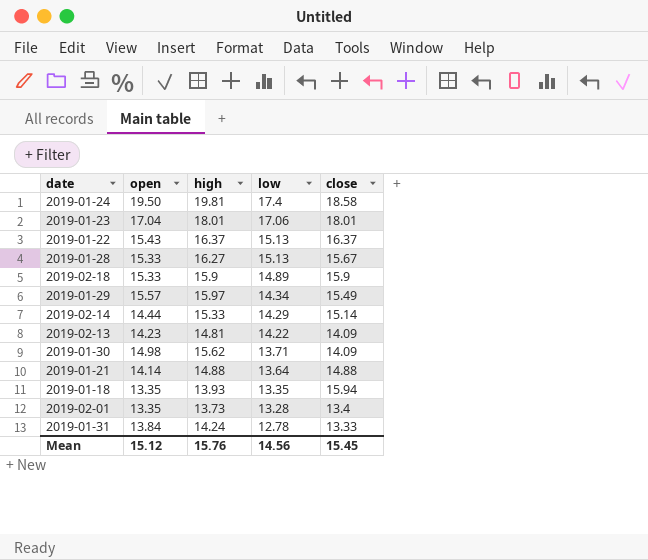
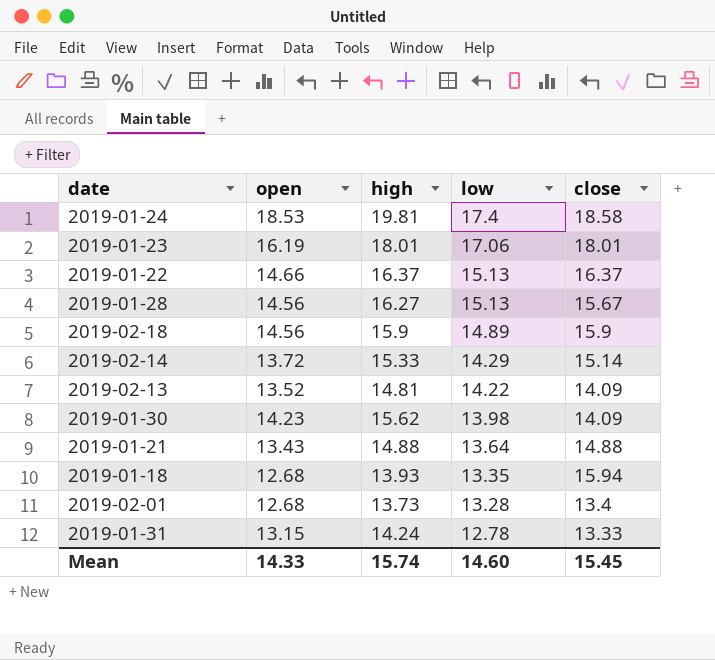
row 2019-01-29: 15.57 | 15.97 | 14.34 | 15.49 -> none
2019-01-24 | open: 19.50 -> 18.53
2019-01-23 | open: 17.04 -> 16.19
2019-01-22 | open: 15.43 -> 14.66
2019-01-28 | open: 15.33 -> 14.56
2019-02-18 | open: 15.33 -> 14.56
2019-02-14 | open: 14.44 -> 13.72
2019-02-13 | open: 14.23 -> 13.52
2019-01-30 | open: 14.98 -> 14.23
2019-01-30 | low: 13.71 -> 13.98
2019-01-21 | open: 14.14 -> 13.43
2019-01-18 | open: 13.35 -> 12.68
2019-02-01 | open: 13.35 -> 12.68
2019-01-31 | open: 13.84 -> 13.15
Mean | open: 15.12 -> 14.33
Mean | high: 15.76 -> 15.74
Mean | low: 14.56 -> 14.60

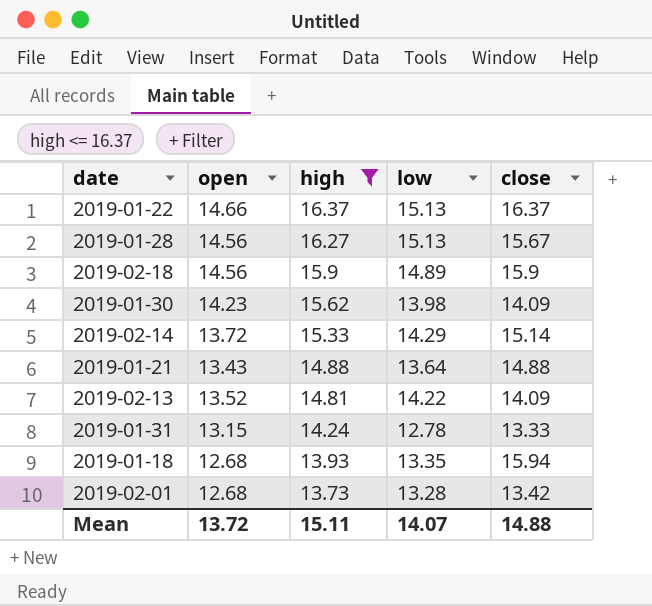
filter: none -> high <= 16.37
row order: low descending -> high descending
2019-02-01 | close: 13.4 -> 13.42
Mean | open: 14.33 -> 13.72
Mean | high: 15.74 -> 15.11
Mean | low: 14.60 -> 14.07
Mean | close: 15.45 -> 14.88

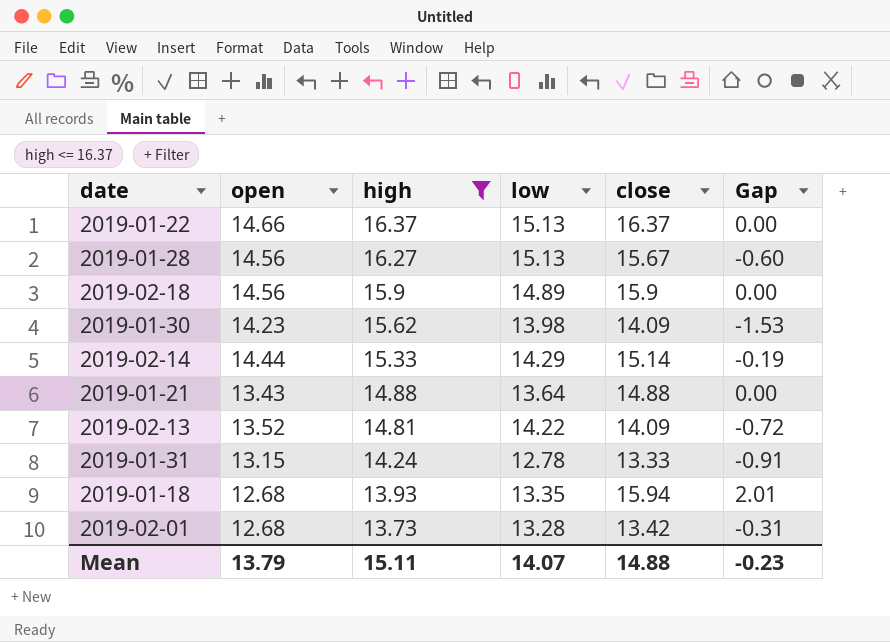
column Gap | formula: none -> [close] - [high]
2019-02-14 | open: 13.72 -> 14.44
Mean | open: 13.72 -> 13.79

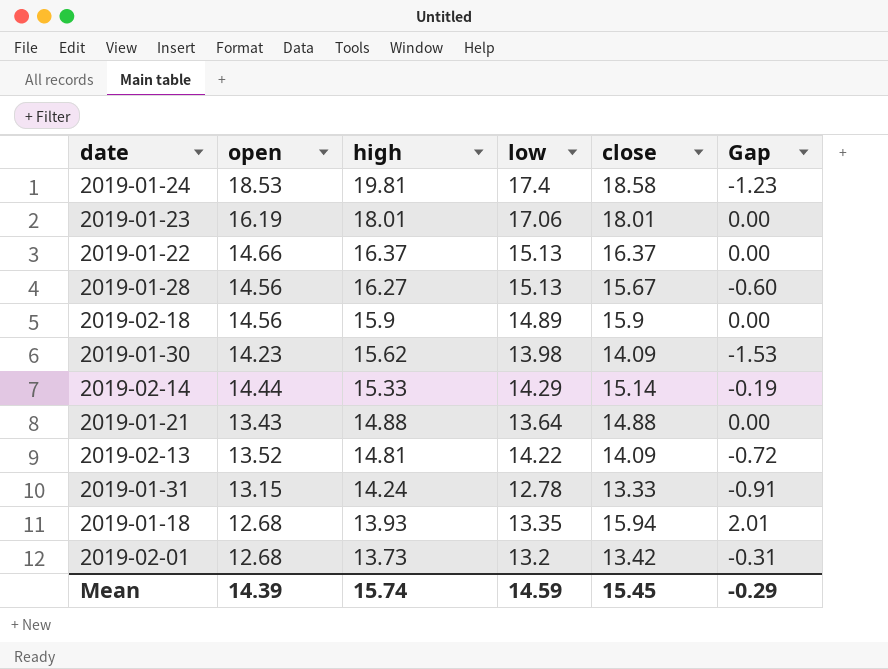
filter: high <= 16.37 -> none
2019-02-01 | low: 13.28 -> 13.2
Mean | open: 13.79 -> 14.39
Mean | high: 15.11 -> 15.74
Mean | low: 14.07 -> 14.59
Mean | close: 14.88 -> 15.45
Mean | Gap: -0.23 -> -0.29

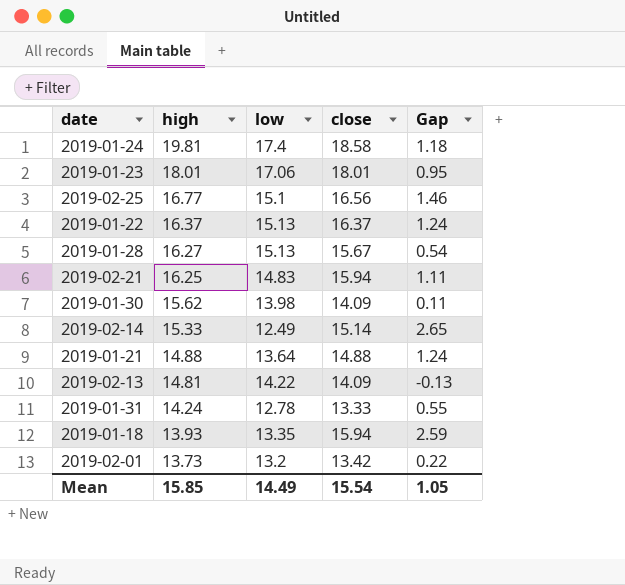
column open | position: 2 -> none
column Gap | formula: [close] - [high] -> [close] - [low]
row 2019-02-18: 14.56 | 15.9 | 14.89 | 15.9 | 0.00 -> none
row 2019-02-25: none -> 16.77 | 15.1 | 16.56 | 1.46
row 2019-02-21: none -> 16.25 | 14.83 | 15.94 | 1.11
2019-02-14 | low: 14.29 -> 12.49
Mean | high: 15.74 -> 15.85
Mean | low: 14.59 -> 14.49
Mean | close: 15.45 -> 15.54
Mean | Gap: -0.29 -> 1.05

